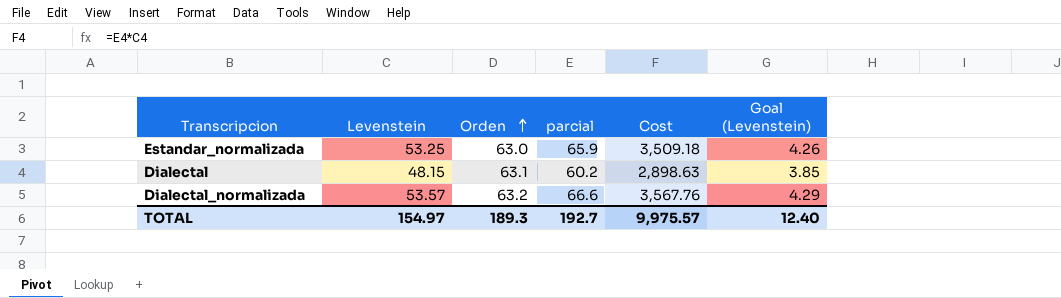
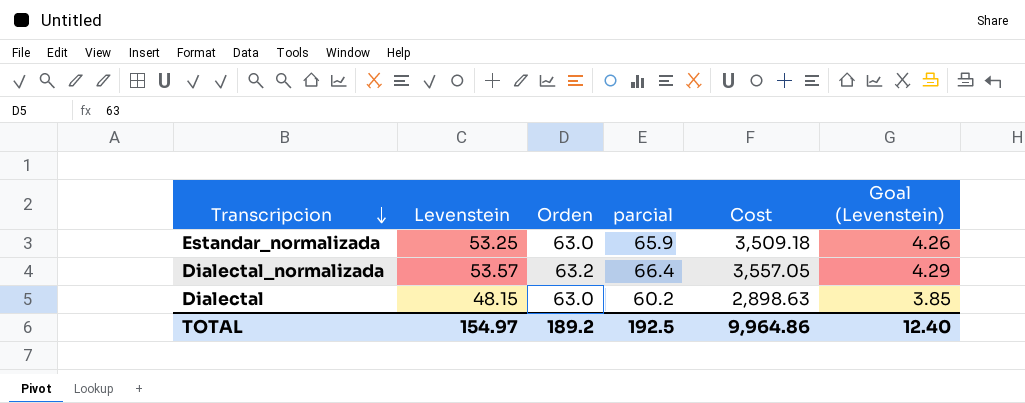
row order: Orden ascending -> Transcripcion descending
Dialectal_normalizada | parcial: 66.6 -> 66.4
Dialectal_normalizada | Cost: 3,567.76 -> 3,557.05
Dialectal | Orden: 63.1 -> 63.0
TOTAL | Orden: 189.3 -> 189.2
TOTAL | parcial: 192.7 -> 192.5
TOTAL | Cost: 9,975.57 -> 9,964.86

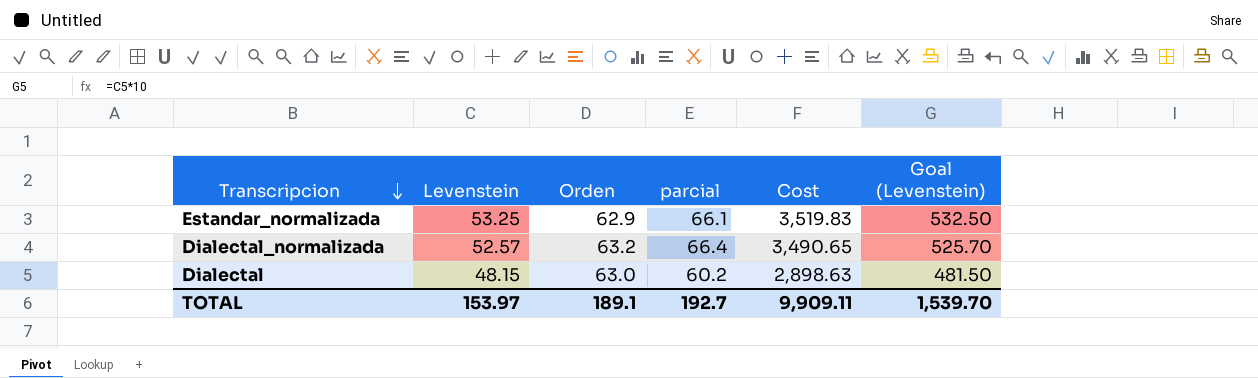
column Goal (Levenstein) | formula: [Levenstein] * 0.08 -> [Levenstein] * 10
Estandar_normalizada | Orden: 63.0 -> 62.9
Estandar_normalizada | parcial: 65.9 -> 66.1
Estandar_normalizada | Cost: 3,509.18 -> 3,519.83
Dialectal_normalizada | Levenstein: 53.57 -> 52.57
Dialectal_normalizada | Cost: 3,557.05 -> 3,490.65
TOTAL | Levenstein: 154.97 -> 153.97
TOTAL | Orden: 189.2 -> 189.1
TOTAL | parcial: 192.5 -> 192.7
TOTAL | Cost: 9,964.86 -> 9,909.11
TOTAL | Goal (Levenstein): 12.40 -> 1,539.70

